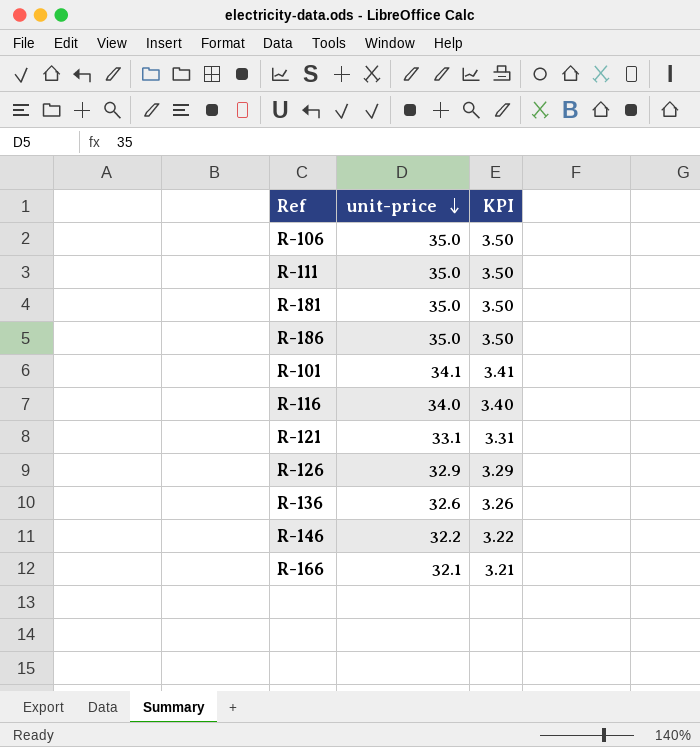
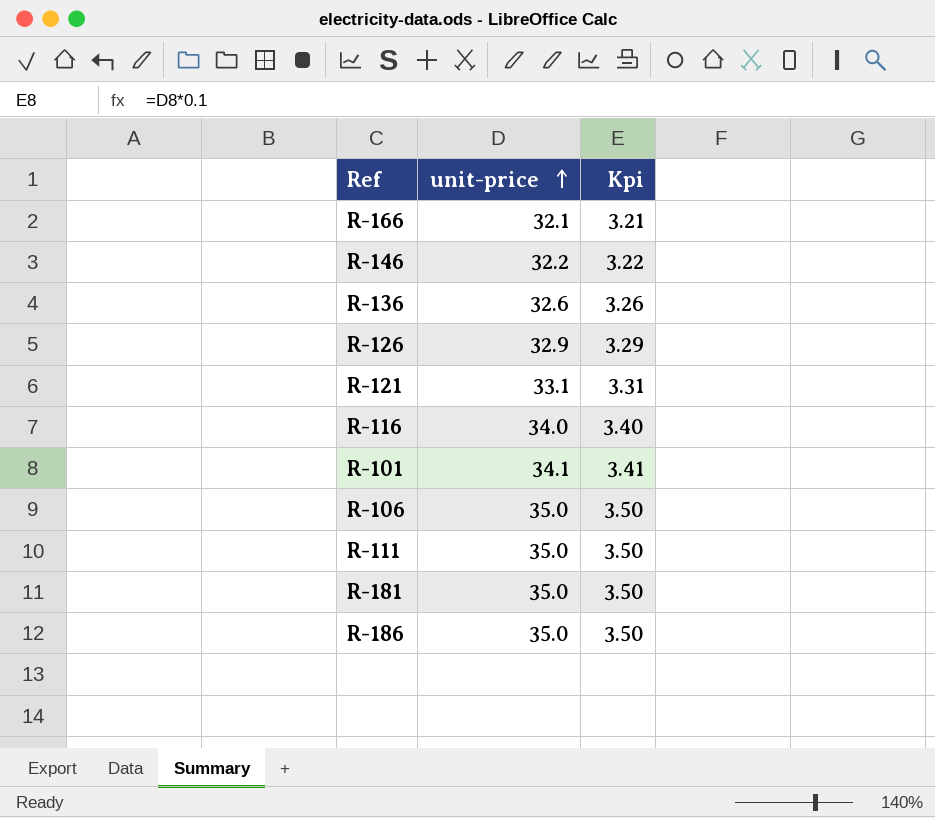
row order: unit-price descending -> unit-price ascending
column name: KPI -> Kpi

